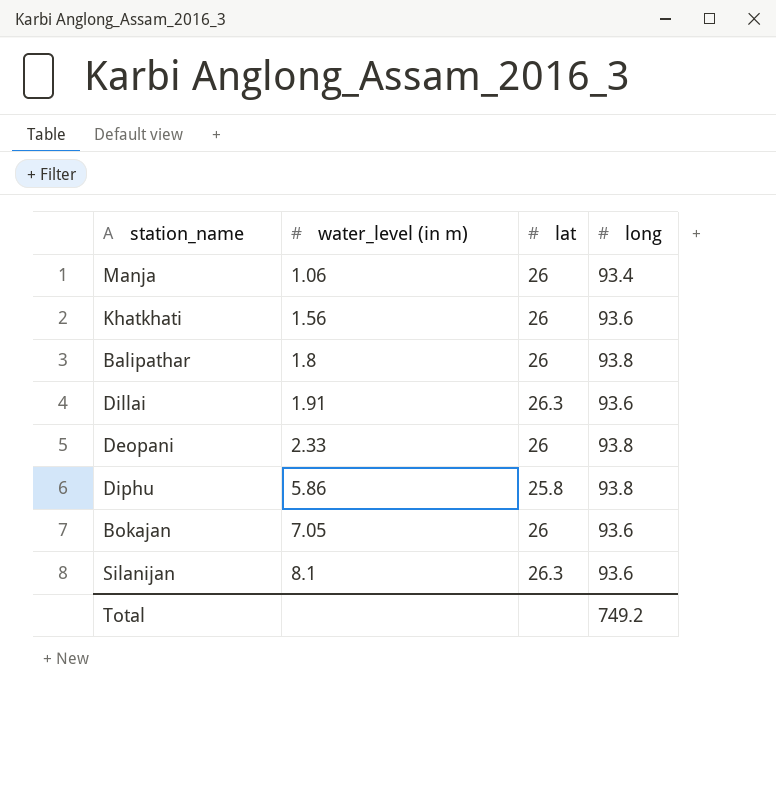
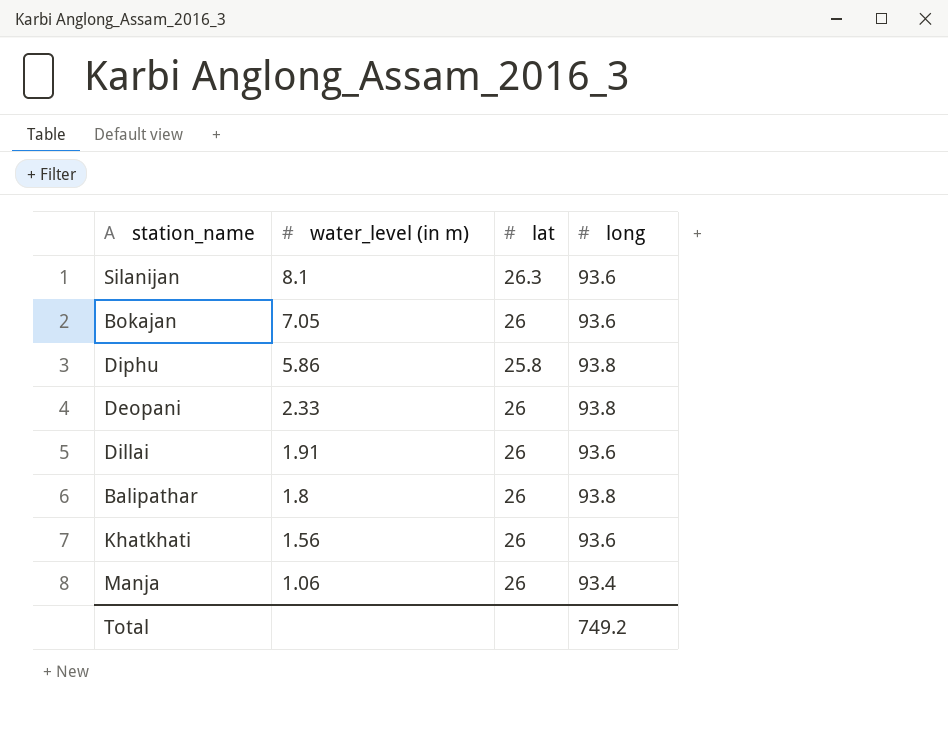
row order: water_level (in m) ascending -> water_level (in m) descending
Dillai | lat: 26.3 -> 26

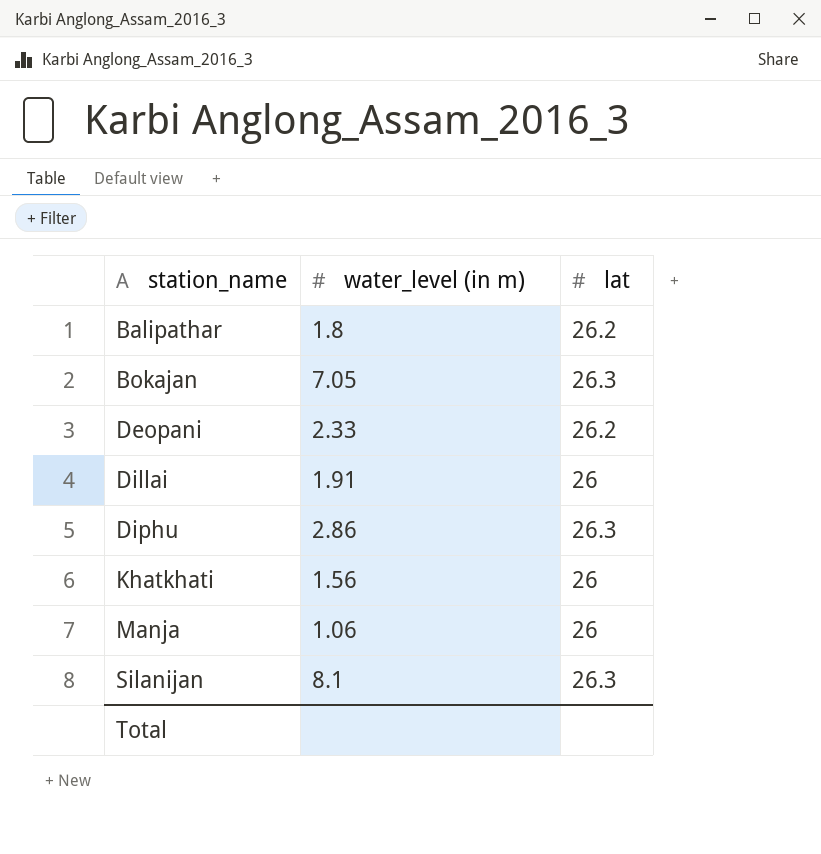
row order: water_level (in m) descending -> station_name ascending
column long | position: 4 -> none
Balipathar | lat: 26 -> 26.2
Bokajan | lat: 26 -> 26.3
Deopani | lat: 26 -> 26.2
Diphu | water_level (in m): 5.86 -> 2.86
Diphu | lat: 25.8 -> 26.3

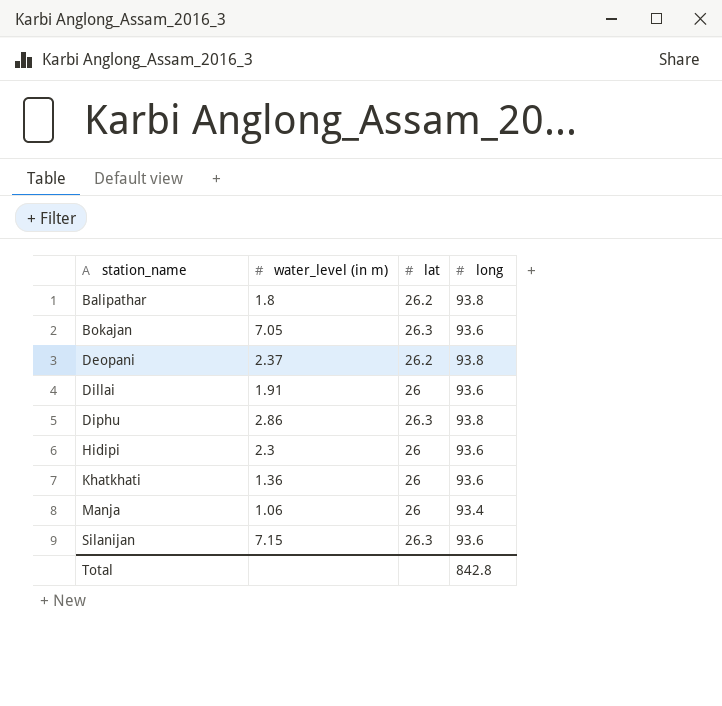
column long | position: none -> 4
Deopani | water_level (in m): 2.33 -> 2.37
row Hidipi: none -> 2.3 | 26 | 93.6
Khatkhati | water_level (in m): 1.56 -> 1.36
Silanijan | water_level (in m): 8.1 -> 7.15

